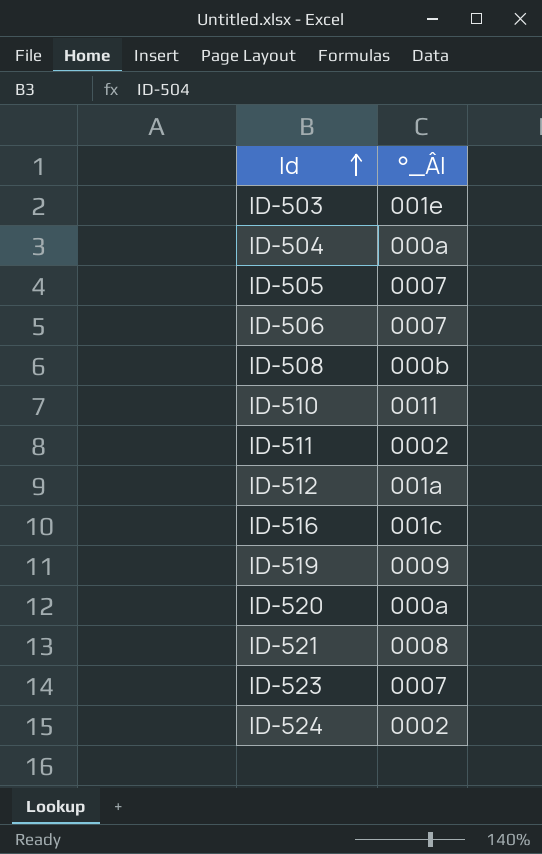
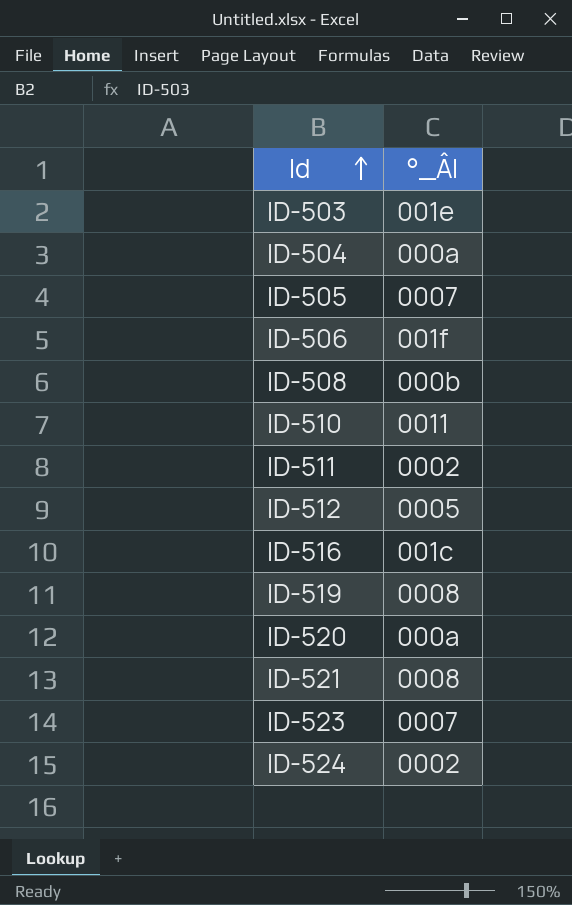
ID-506 | °_ÂI: 0007 -> 001f
ID-512 | °_ÂI: 001a -> 0005
ID-519 | °_ÂI: 0009 -> 0008

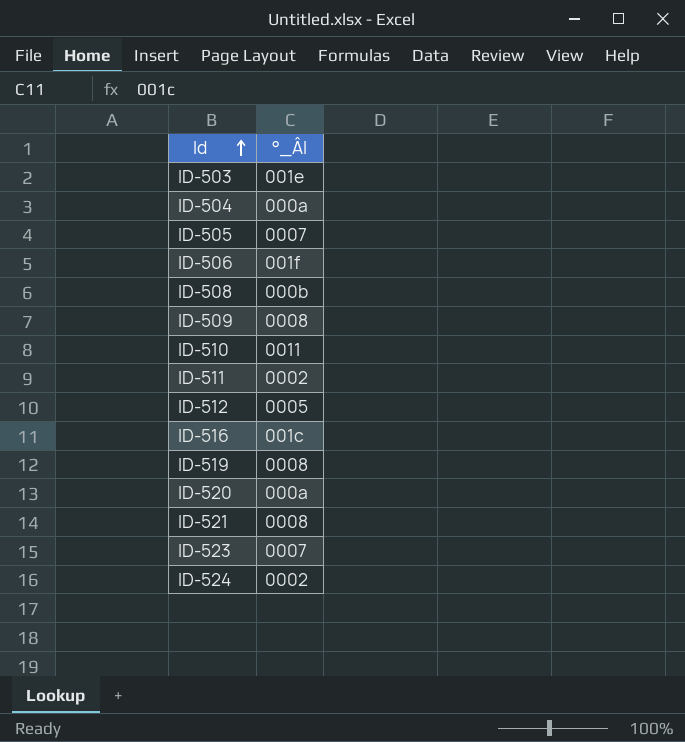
row ID-509: none -> 0008

